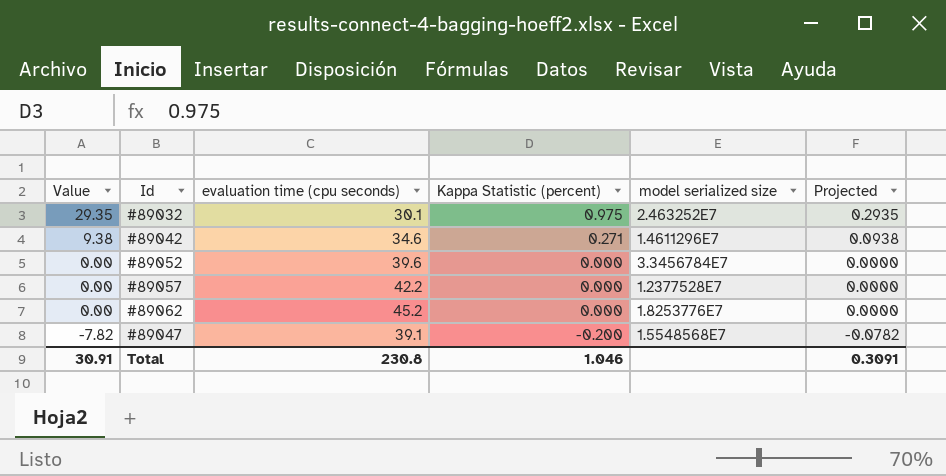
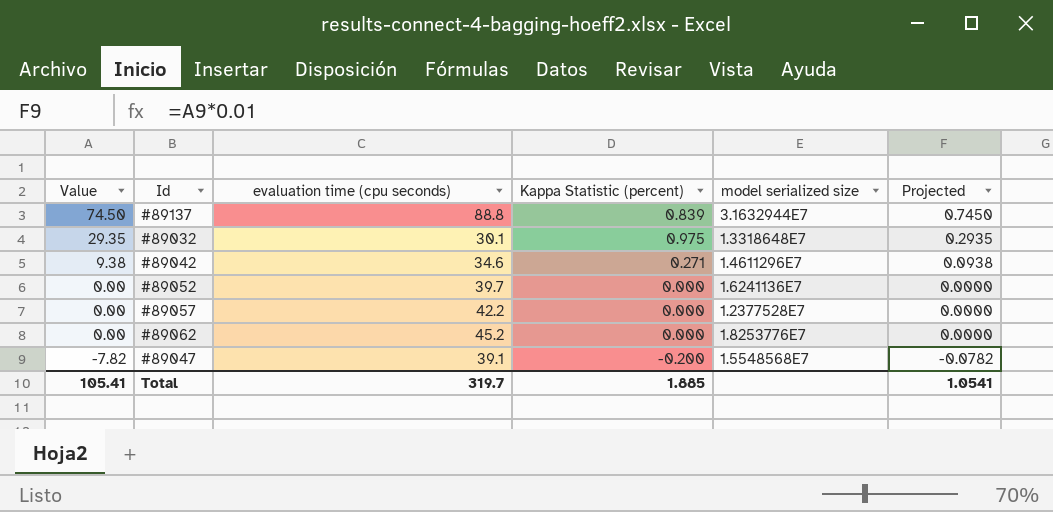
row #89137: none -> 74.50 | 88.8 | 0.839 | 3.1632944E7 | 0.7450
#89032 | model serialized size: 2.463252E7 -> 1.3318648E7
#89052 | evaluation time (cpu seconds): 39.6 -> 39.7
#89052 | model serialized size: 3.3456784E7 -> 1.6241136E7
Total | Value: 30.91 -> 105.41
Total | evaluation time (cpu seconds): 230.8 -> 319.7
Total | Kappa Statistic (percent): 1.046 -> 1.885
Total | Projected: 0.3091 -> 1.0541

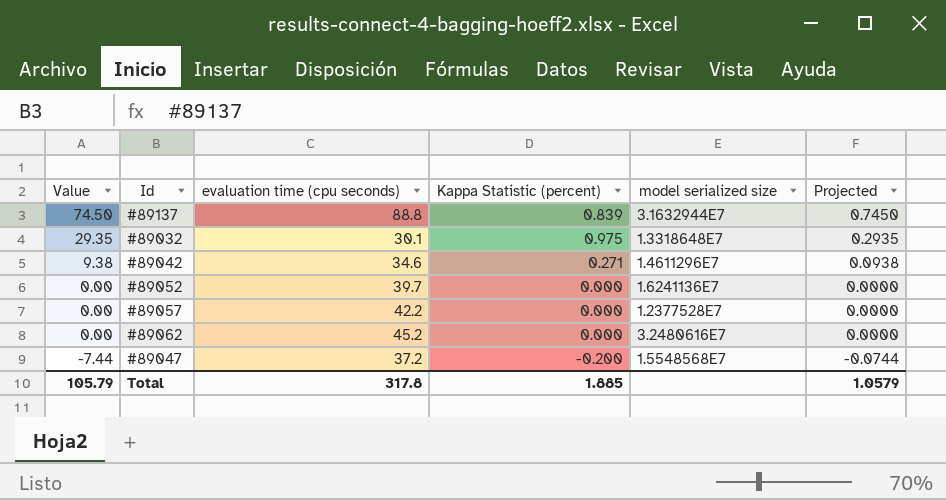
#89062 | model serialized size: 1.8253776E7 -> 3.2480616E7
#89047 | Value: -7.82 -> -7.44
#89047 | evaluation time (cpu seconds): 39.1 -> 37.2
#89047 | Projected: -0.0782 -> -0.0744
Total | Value: 105.41 -> 105.79
Total | evaluation time (cpu seconds): 319.7 -> 317.8
Total | Projected: 1.0541 -> 1.0579

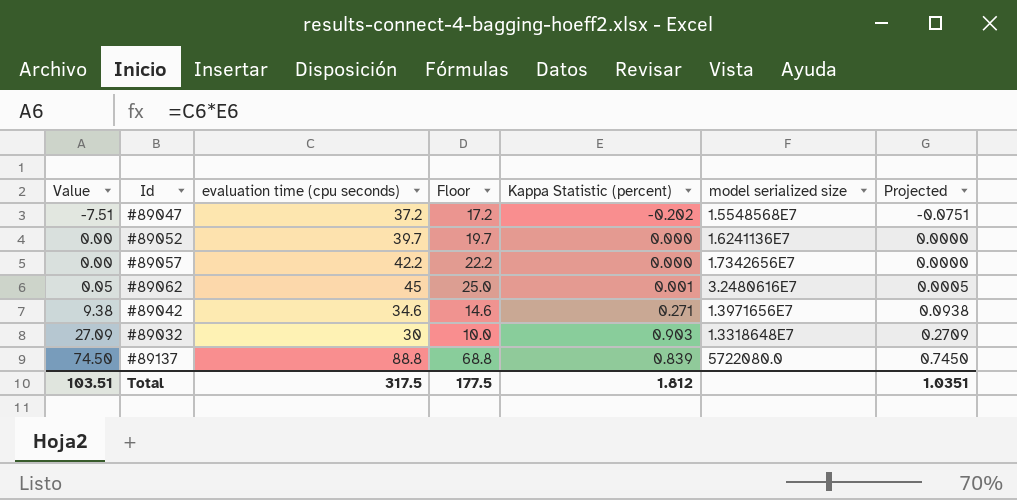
row order: Value descending -> Value ascending
column Floor | formula: none -> [evaluation time (cpu seconds)] - 20
#89047 | Value: -7.44 -> -7.51
#89047 | Kappa Statistic (percent): -0.200 -> -0.202
#89047 | Projected: -0.0744 -> -0.0751
#89057 | model serialized size: 1.2377528E7 -> 1.7342656E7
#89062 | Value: 0.00 -> 0.05
#89062 | evaluation time (cpu seconds): 45.2 -> 45
#89062 | Kappa Statistic (percent): 0.000 -> 0.001
#89062 | Projected: 0.0000 -> 0.0005
#89042 | model serialized size: 1.4611296E7 -> 1.3971656E7
#89032 | Value: 29.35 -> 27.09
#89032 | evaluation time (cpu seconds): 30.1 -> 30
#89032 | Kappa Statistic (percent): 0.975 -> 0.903
#89032 | Projected: 0.2935 -> 0.2709
#89137 | model serialized size: 3.1632944E7 -> 5722080.0
Total | Value: 105.79 -> 103.51
Total | evaluation time (cpu seconds): 317.8 -> 317.5
Total | Kappa Statistic (percent): 1.885 -> 1.812
Total | Projected: 1.0579 -> 1.0351

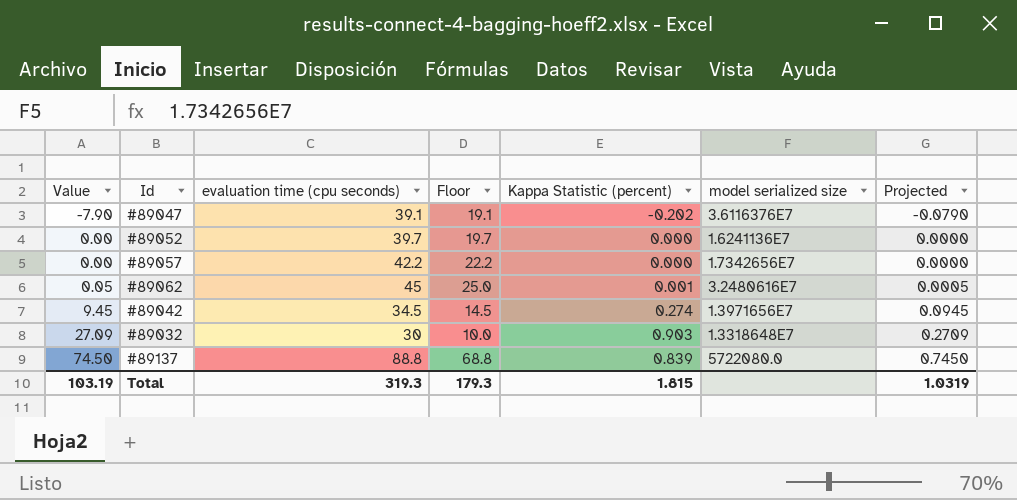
#89047 | Value: -7.51 -> -7.90
#89047 | evaluation time (cpu seconds): 37.2 -> 39.1
#89047 | Floor: 17.2 -> 19.1
#89047 | model serialized size: 1.5548568E7 -> 3.6116376E7
#89047 | Projected: -0.0751 -> -0.0790
#89042 | Value: 9.38 -> 9.45
#89042 | evaluation time (cpu seconds): 34.6 -> 34.5
#89042 | Floor: 14.6 -> 14.5
#89042 | Kappa Statistic (percent): 0.271 -> 0.274
#89042 | Projected: 0.0938 -> 0.0945
Total | Value: 103.51 -> 103.19
Total | evaluation time (cpu seconds): 317.5 -> 319.3
Total | Floor: 177.5 -> 179.3
Total | Kappa Statistic (percent): 1.812 -> 1.815
Total | Projected: 1.0351 -> 1.0319

